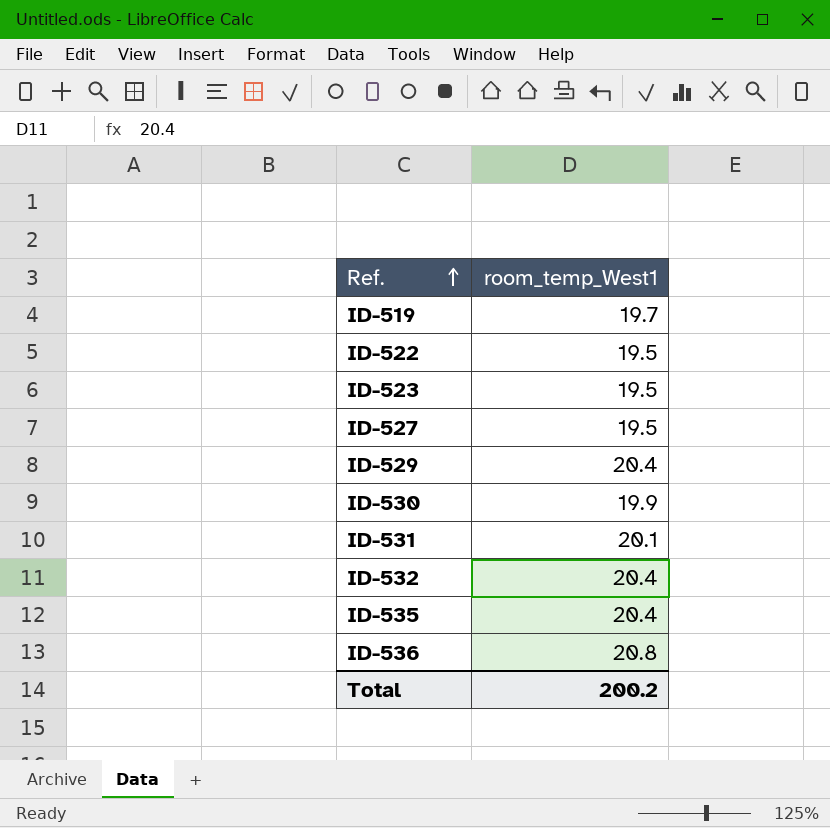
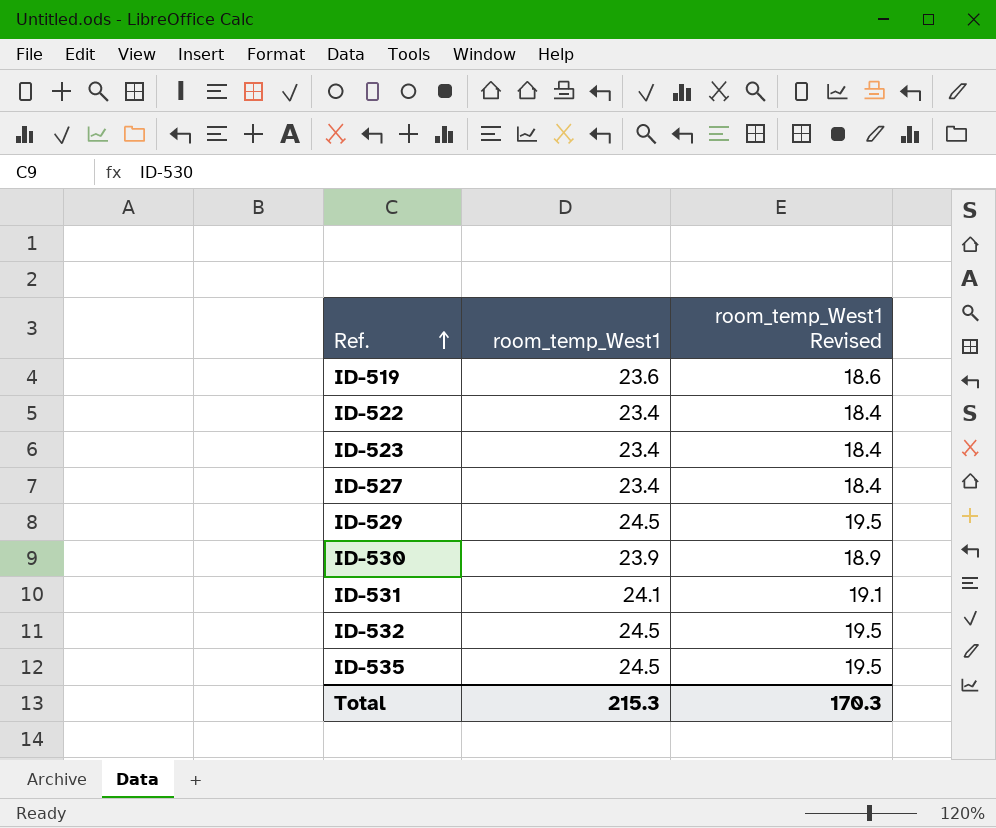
column room_temp_West1 Revised | formula: none -> [room_temp_West1] - 5
row ID-536: 20.8 -> none
ID-519 | room_temp_West1: 19.7 -> 23.6
ID-522 | room_temp_West1: 19.5 -> 23.4
ID-523 | room_temp_West1: 19.5 -> 23.4
ID-527 | room_temp_West1: 19.5 -> 23.4
ID-529 | room_temp_West1: 20.4 -> 24.5
ID-530 | room_temp_West1: 19.9 -> 23.9
ID-531 | room_temp_West1: 20.1 -> 24.1
ID-532 | room_temp_West1: 20.4 -> 24.5
ID-535 | room_temp_West1: 20.4 -> 24.5
Total | room_temp_West1: 200.2 -> 215.3

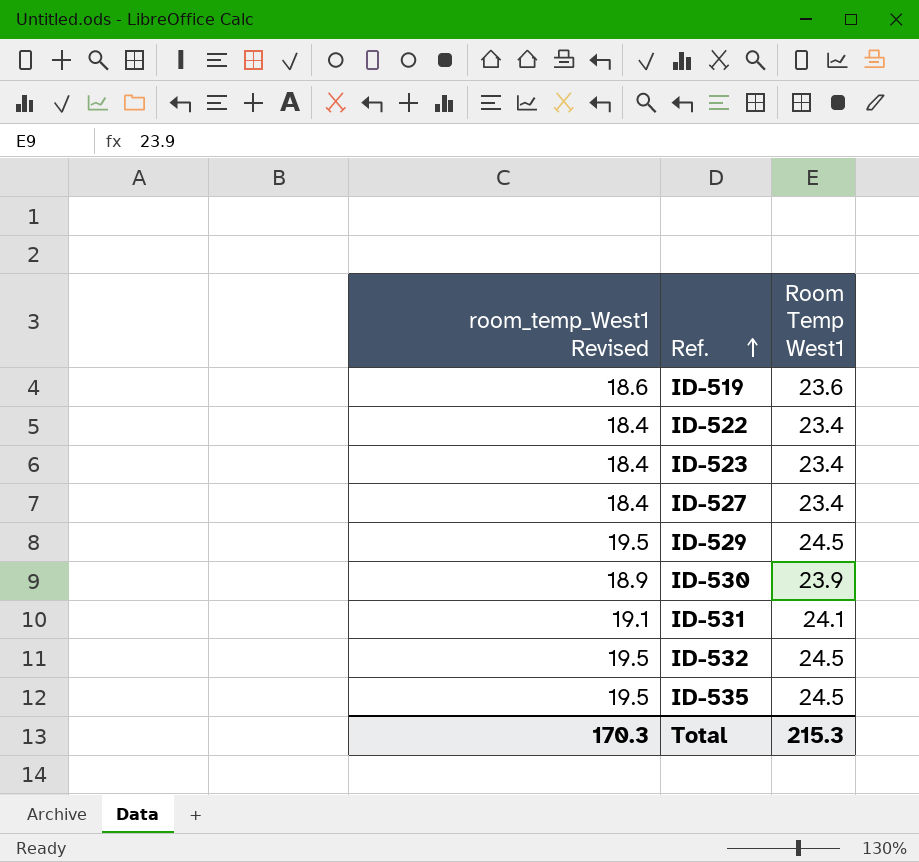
column room_temp_West1 Revised | position: 3 -> 1
column name: room_temp_West1 -> Room Temp West1

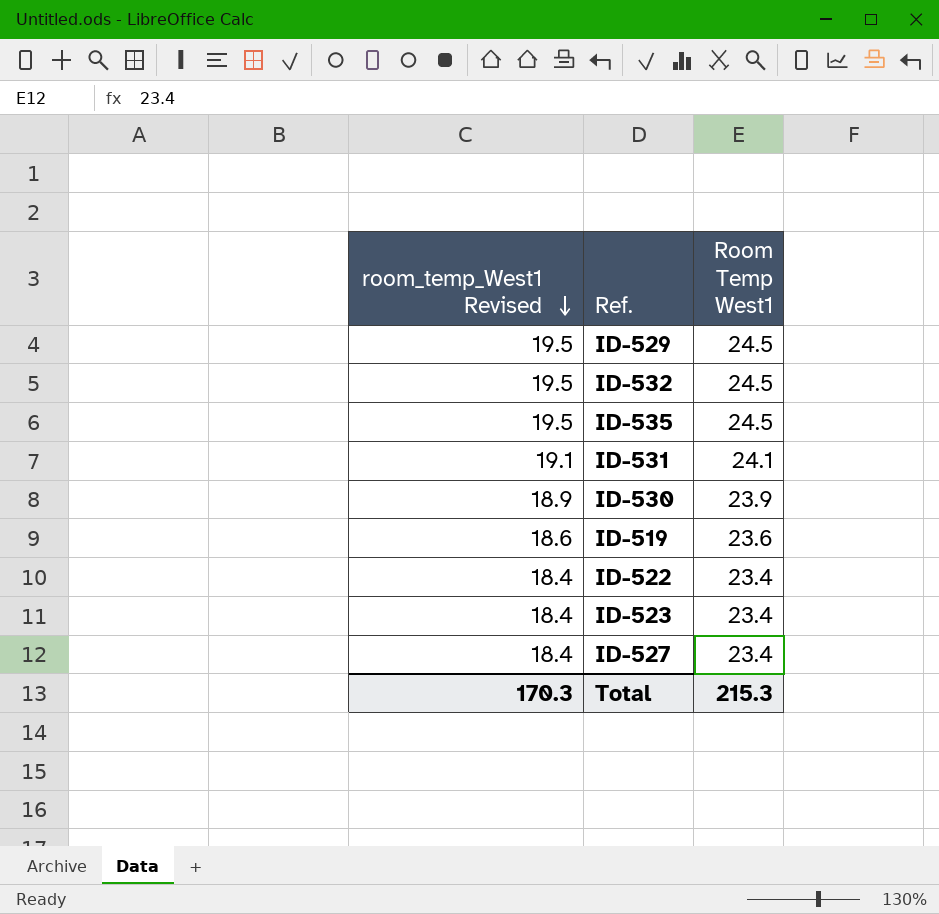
row order: Ref. ascending -> room_temp_West1 Revised descending

